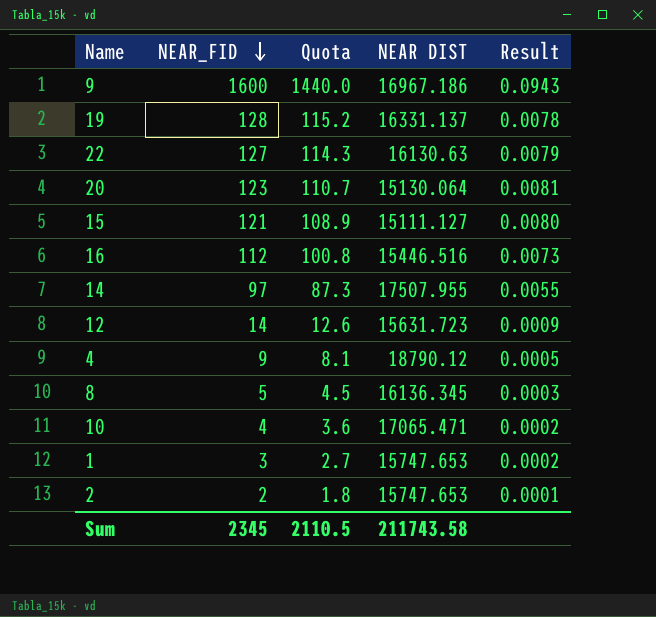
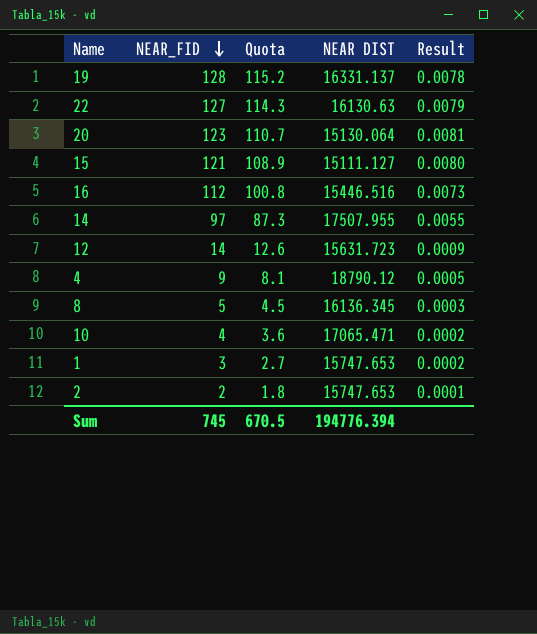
row 9: 1600 | 1440.0 | 16967.186 | 0.0943 -> none
Sum | NEAR_FID: 2345 -> 745
Sum | Quota: 2110.5 -> 670.5
Sum | NEAR DIST: 211743.58 -> 194776.394

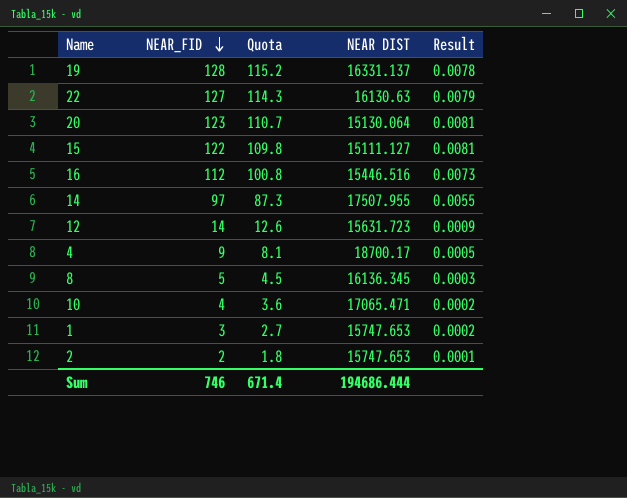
15 | NEAR_FID: 121 -> 122
15 | Quota: 108.9 -> 109.8
15 | Result: 0.0080 -> 0.0081
4 | NEAR DIST: 18790.12 -> 18700.17
Sum | NEAR_FID: 745 -> 746
Sum | Quota: 670.5 -> 671.4
Sum | NEAR DIST: 194776.394 -> 194686.444

